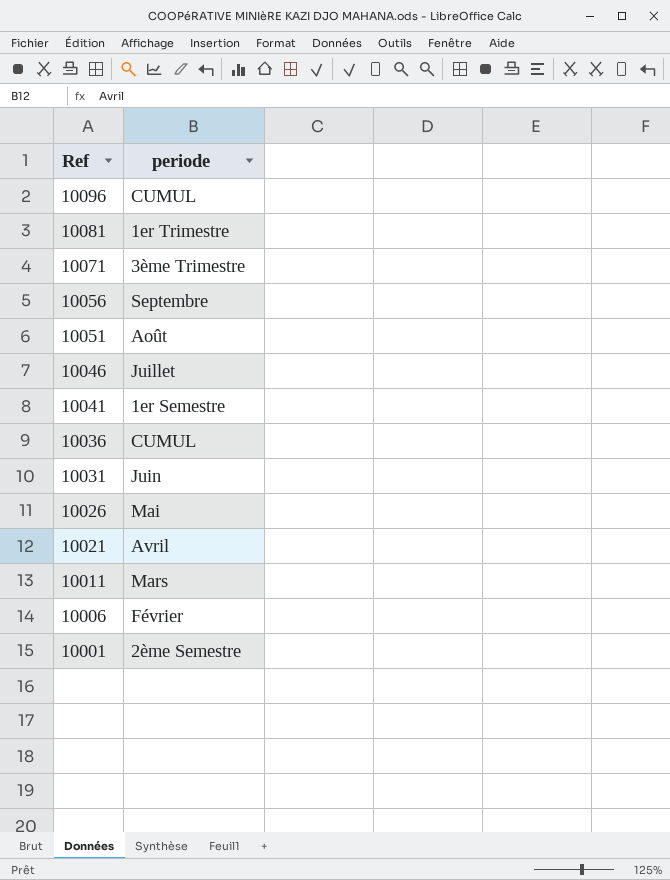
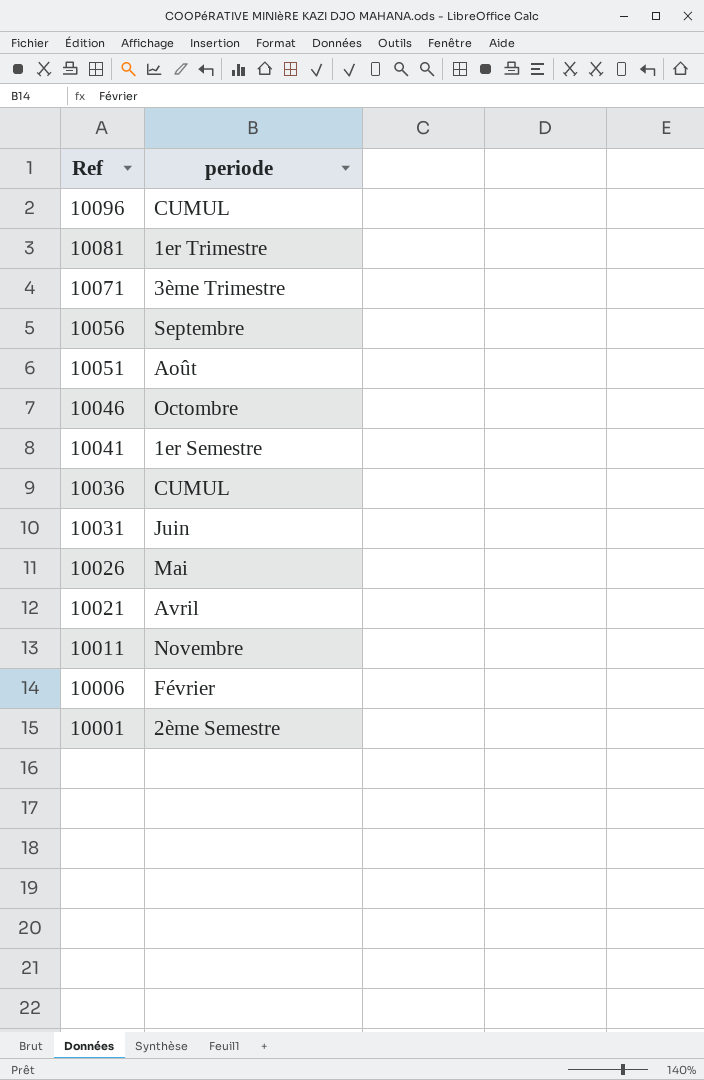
10046 | periode: Juillet -> Octombre
10011 | periode: Mars -> Novembre

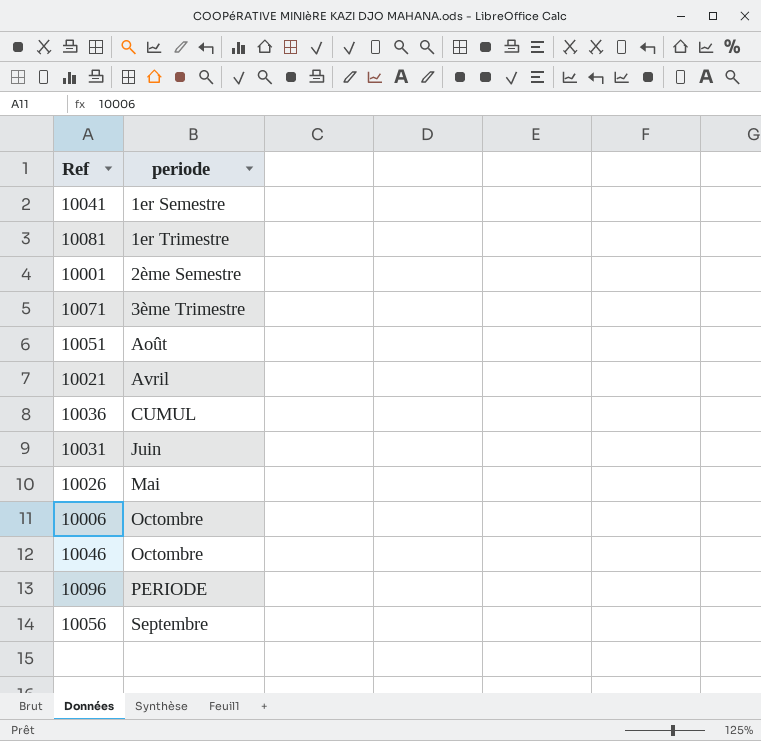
row order: Ref descending -> periode ascending
row 10011: Novembre -> none
10006 | periode: Février -> Octombre
10096 | periode: CUMUL -> PERIODE

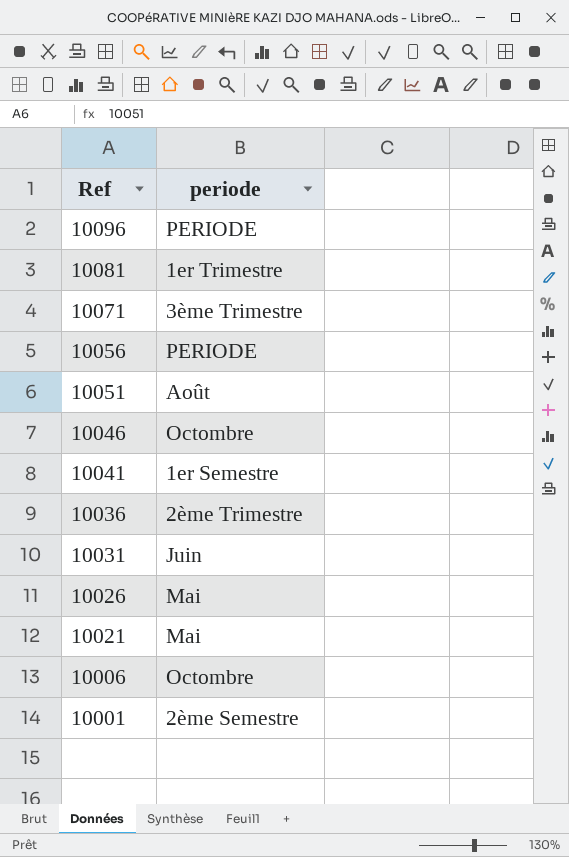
row order: periode ascending -> Ref descending
10056 | periode: Septembre -> PERIODE
10036 | periode: CUMUL -> 2ème Trimestre
10021 | periode: Avril -> Mai

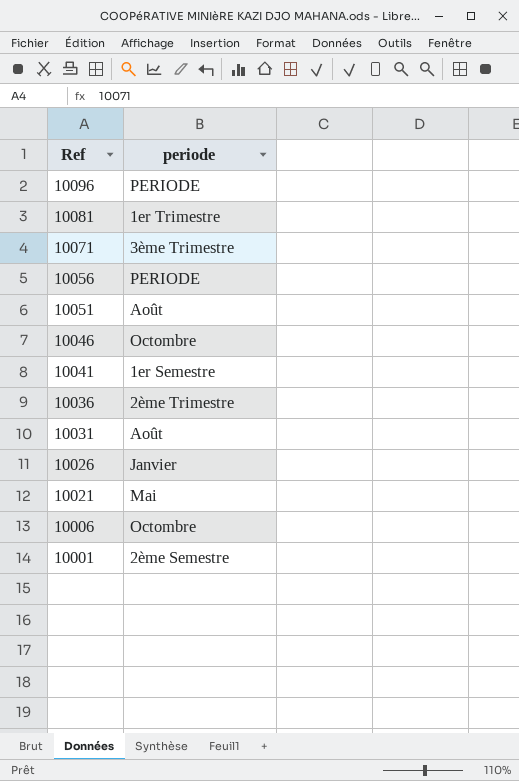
10031 | periode: Juin -> Août
10026 | periode: Mai -> Janvier

